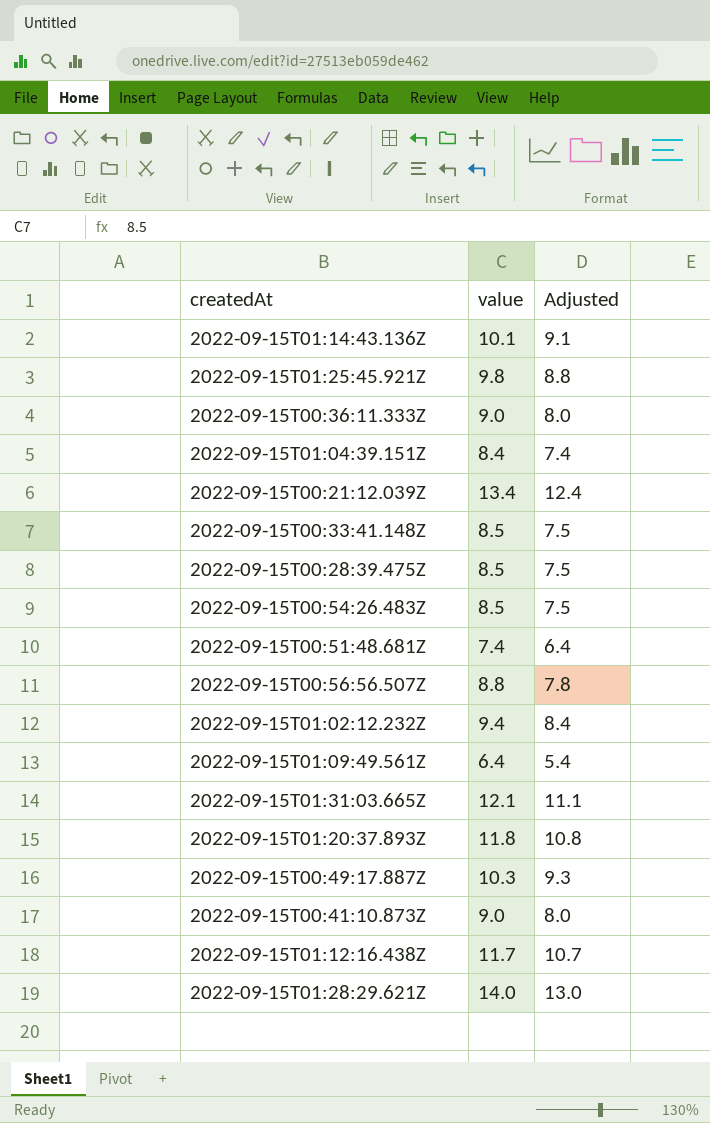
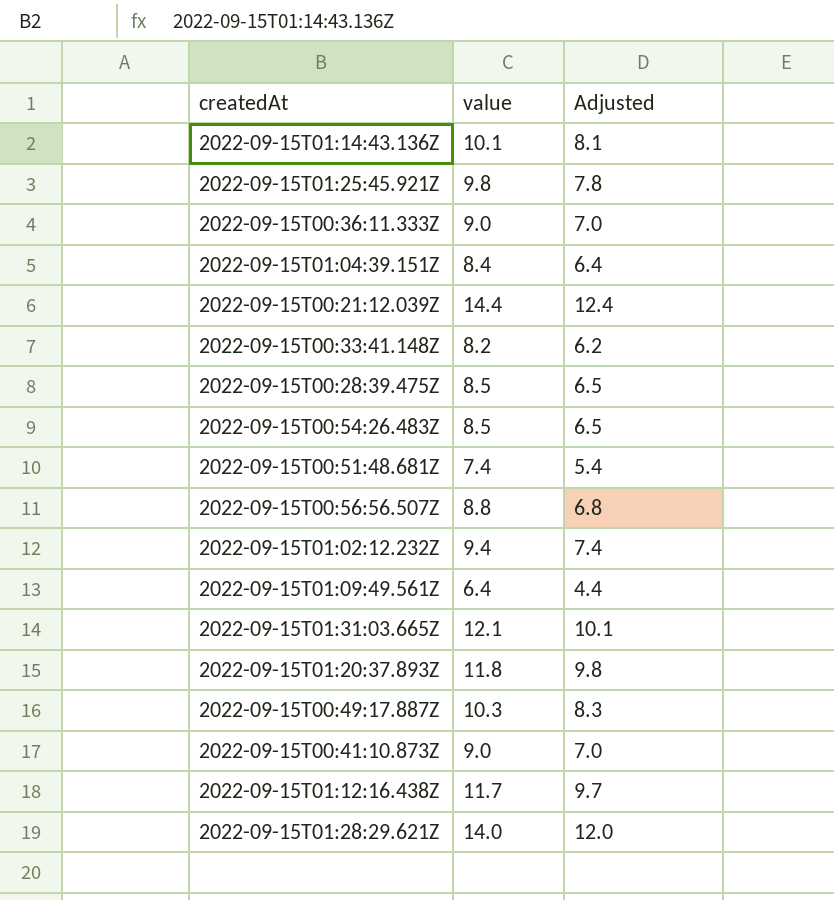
column Adjusted | formula: [value] - 1 -> [value] - 2
2022-09-15T00:21:12.039Z | value: 13.4 -> 14.4
2022-09-15T00:33:41.148Z | value: 8.5 -> 8.2

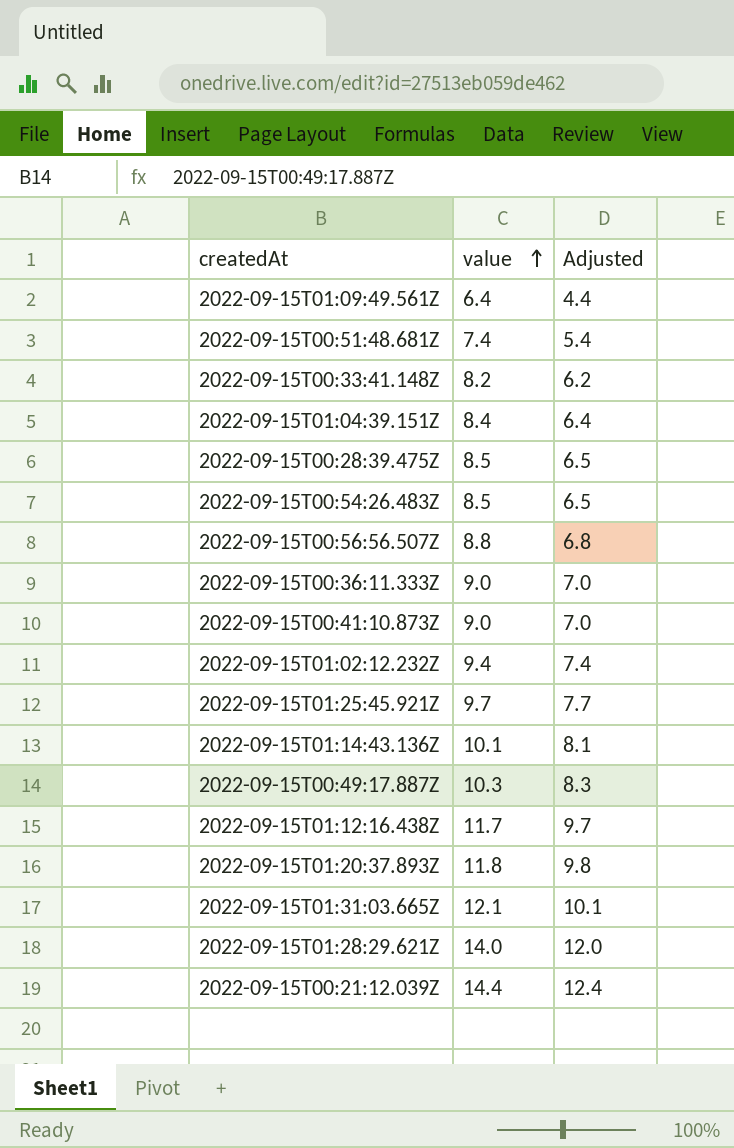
row order: none -> value ascending
2022-09-15T01:25:45.921Z | value: 9.8 -> 9.7
2022-09-15T01:25:45.921Z | Adjusted: 7.8 -> 7.7

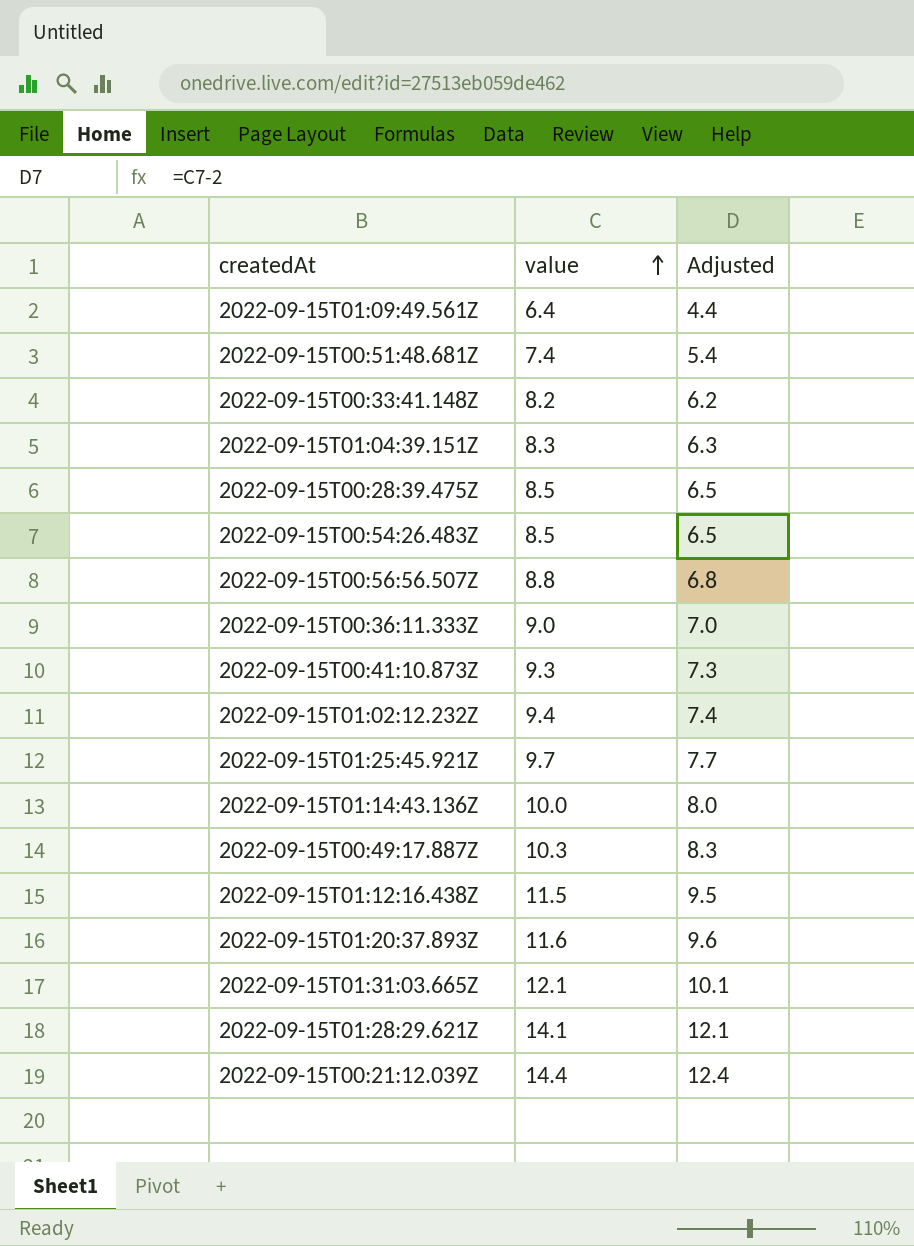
2022-09-15T01:04:39.151Z | value: 8.4 -> 8.3
2022-09-15T01:04:39.151Z | Adjusted: 6.4 -> 6.3
2022-09-15T00:41:10.873Z | value: 9.0 -> 9.3
2022-09-15T00:41:10.873Z | Adjusted: 7.0 -> 7.3
2022-09-15T01:14:43.136Z | value: 10.1 -> 10.0
2022-09-15T01:14:43.136Z | Adjusted: 8.1 -> 8.0
2022-09-15T01:12:16.438Z | value: 11.7 -> 11.5
2022-09-15T01:12:16.438Z | Adjusted: 9.7 -> 9.5
2022-09-15T01:20:37.893Z | value: 11.8 -> 11.6
2022-09-15T01:20:37.893Z | Adjusted: 9.8 -> 9.6
2022-09-15T01:28:29.621Z | value: 14.0 -> 14.1
2022-09-15T01:28:29.621Z | Adjusted: 12.0 -> 12.1

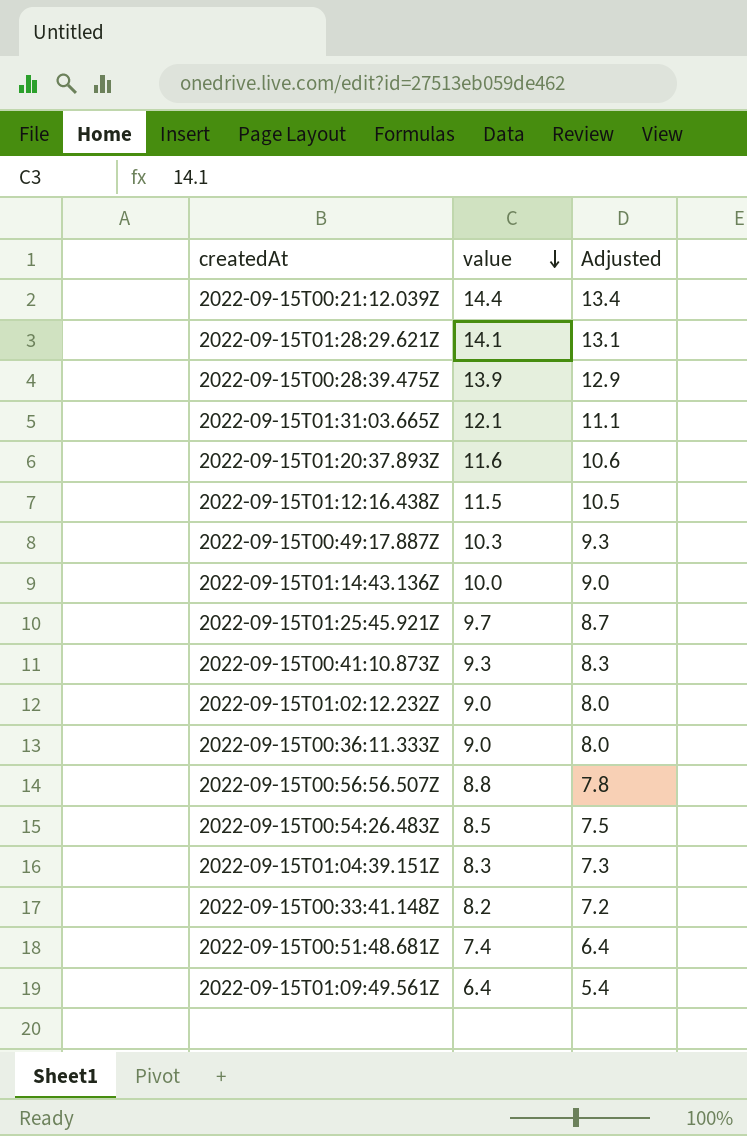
row order: value ascending -> value descending
column Adjusted | formula: [value] - 2 -> [value] - 1
2022-09-15T00:28:39.475Z | value: 8.5 -> 13.9
2022-09-15T01:02:12.232Z | value: 9.4 -> 9.0

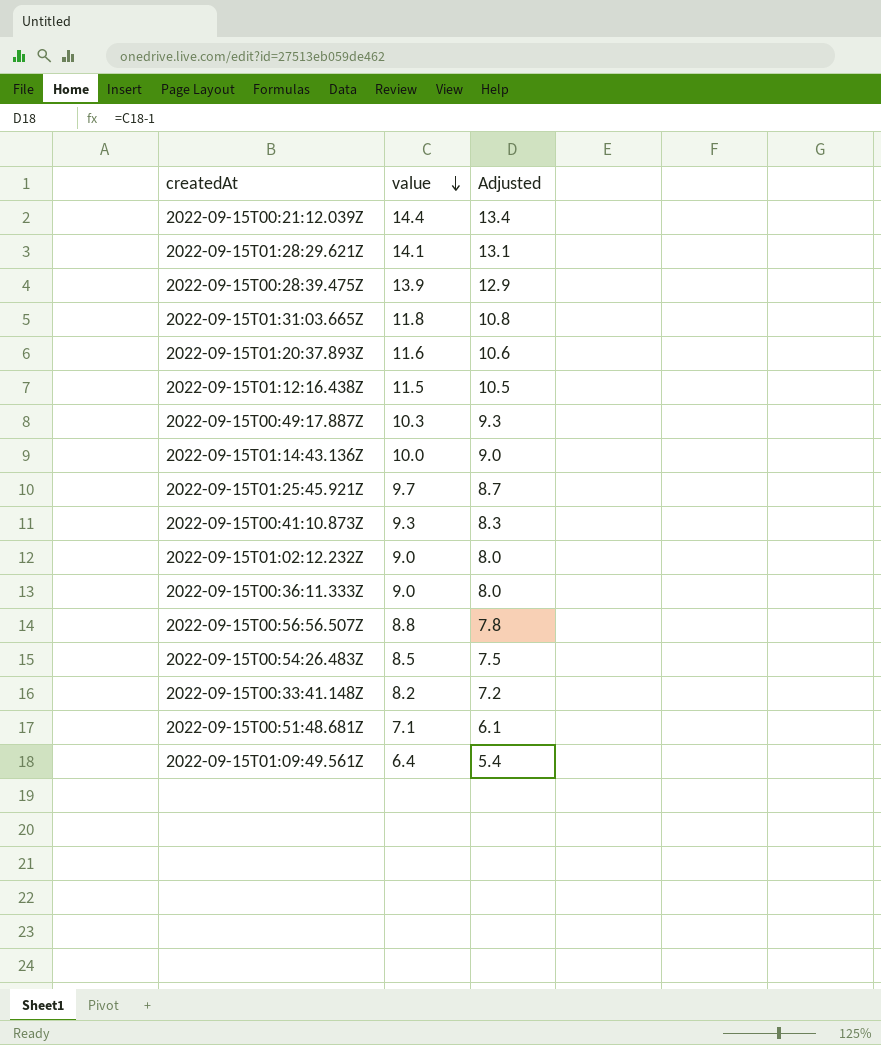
row 2022-09-15T01:04:39.151Z: 8.3 | 7.3 -> none
2022-09-15T01:31:03.665Z | value: 12.1 -> 11.8
2022-09-15T01:31:03.665Z | Adjusted: 11.1 -> 10.8
2022-09-15T00:51:48.681Z | value: 7.4 -> 7.1
2022-09-15T00:51:48.681Z | Adjusted: 6.4 -> 6.1

